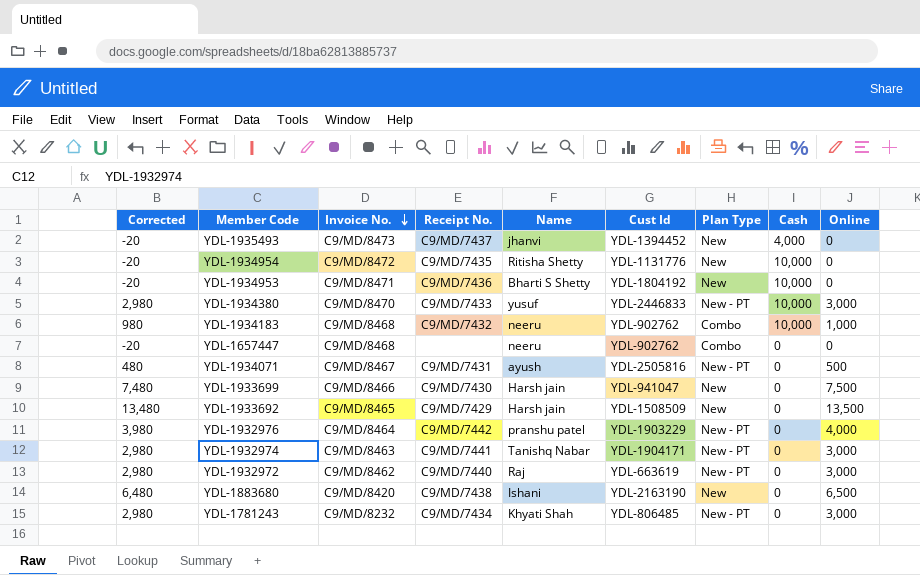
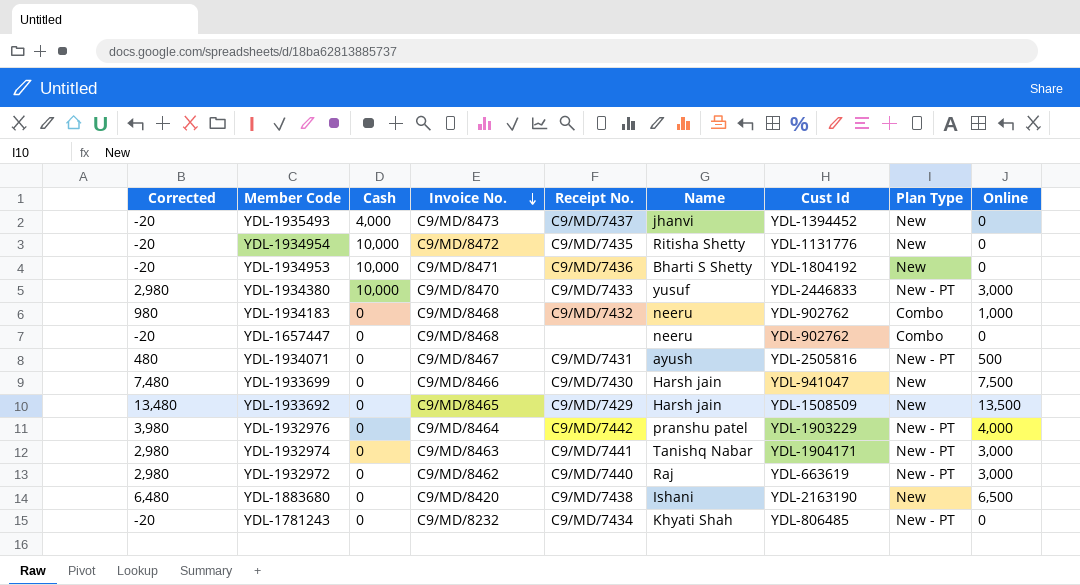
column Cash | position: 8 -> 3
YDL-1934183 | Cash: 10,000 -> 0
YDL-1781243 | Corrected: 2,980 -> -20
YDL-1781243 | Online: 3,000 -> 0

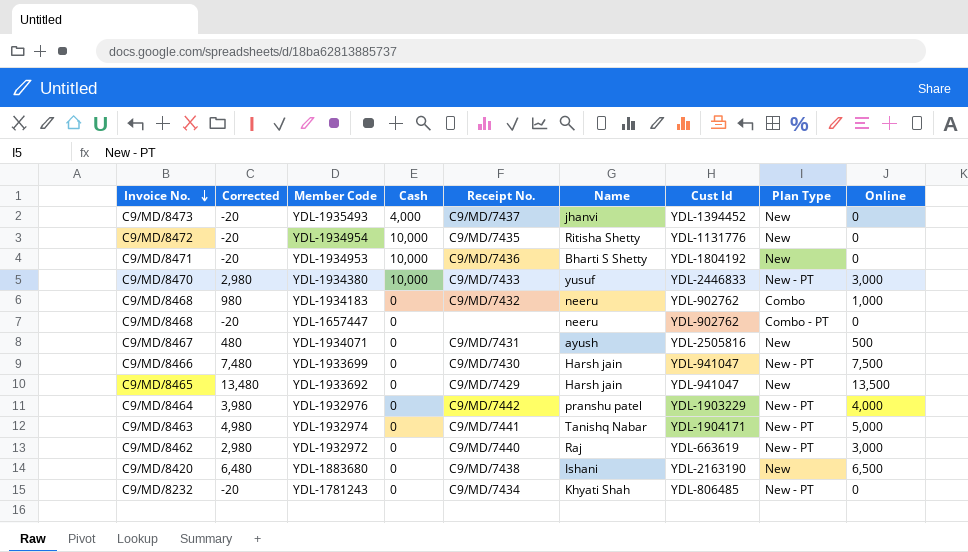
column Invoice No. | position: 4 -> 1
YDL-1657447 | Plan Type: Combo -> Combo - PT
YDL-1934071 | Plan Type: New - PT -> New
YDL-1933699 | Plan Type: New -> New - PT
YDL-1933692 | Cust Id: YDL-1508509 -> YDL-941047
YDL-1932974 | Corrected: 2,980 -> 4,980
YDL-1932974 | Online: 3,000 -> 5,000

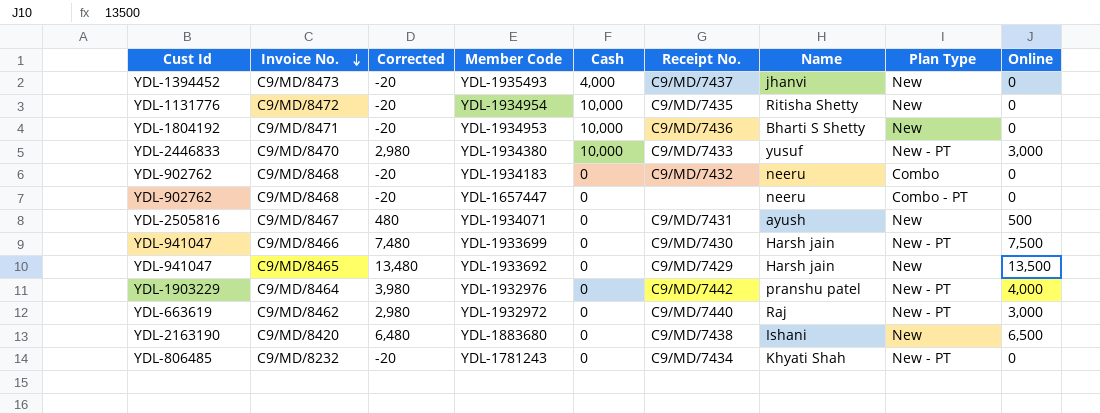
column Cust Id | position: 7 -> 1
row YDL-1932974: C9/MD/8463 | 4,980 | 0 | C9/MD/7441 | Tanishq Nabar | YDL-1904171 | New - PT | 5,000 -> none
YDL-1934183 | Corrected: 980 -> -20
YDL-1934183 | Online: 1,000 -> 0

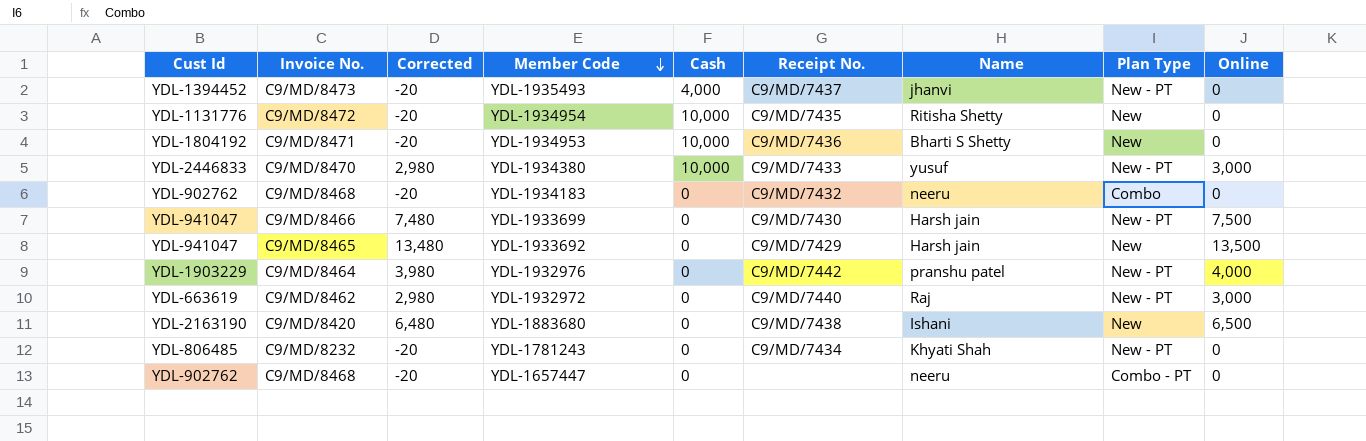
row order: Invoice No. descending -> Member Code descending
row YDL-1934071: YDL-2505816 | C9/MD/8467 | 480 | 0 | C9/MD/7431 | ayush | New | 500 -> none
YDL-1935493 | Plan Type: New -> New - PT

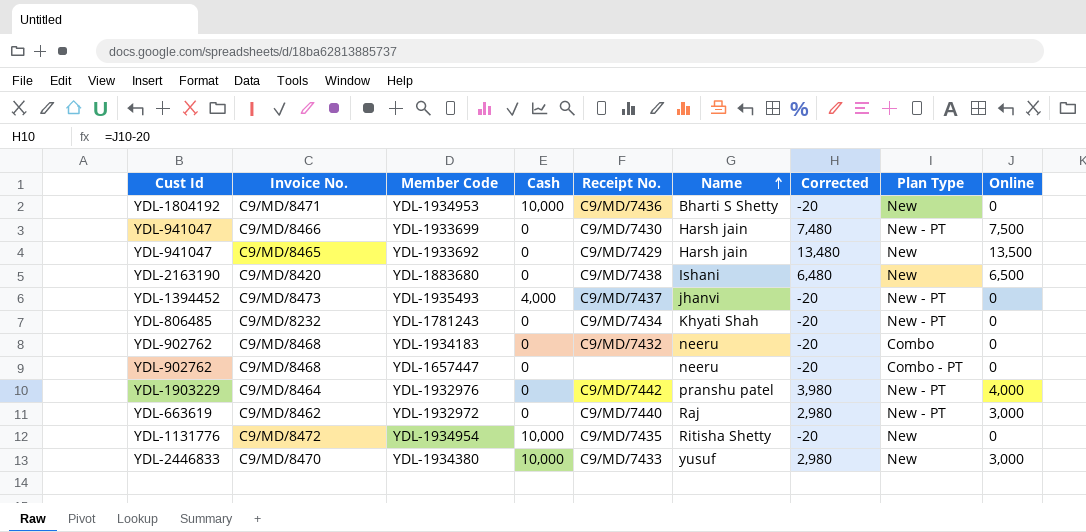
row order: Member Code descending -> Name ascending
column Corrected | position: 3 -> 7
YDL-1934380 | Plan Type: New - PT -> New

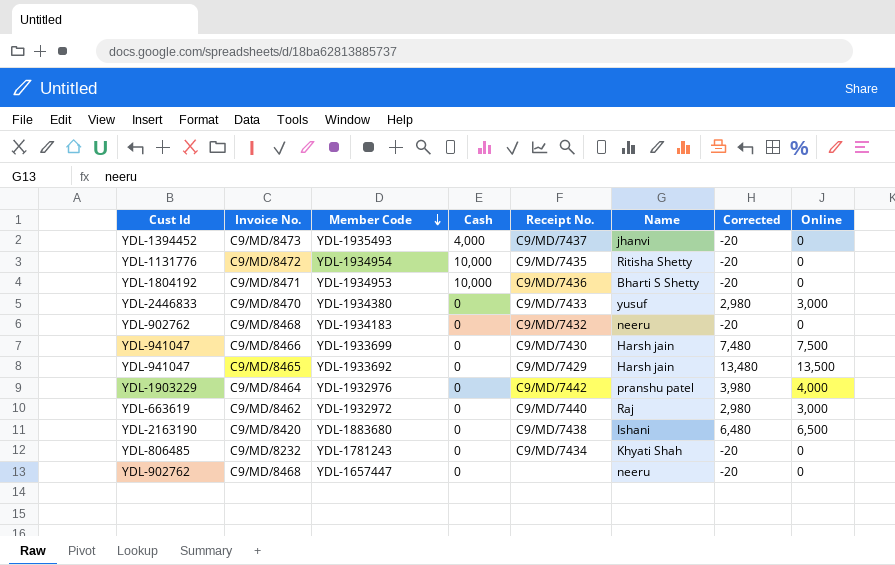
row order: Name ascending -> Member Code descending
column Plan Type | position: 8 -> none
YDL-1934380 | Cash: 10,000 -> 0

